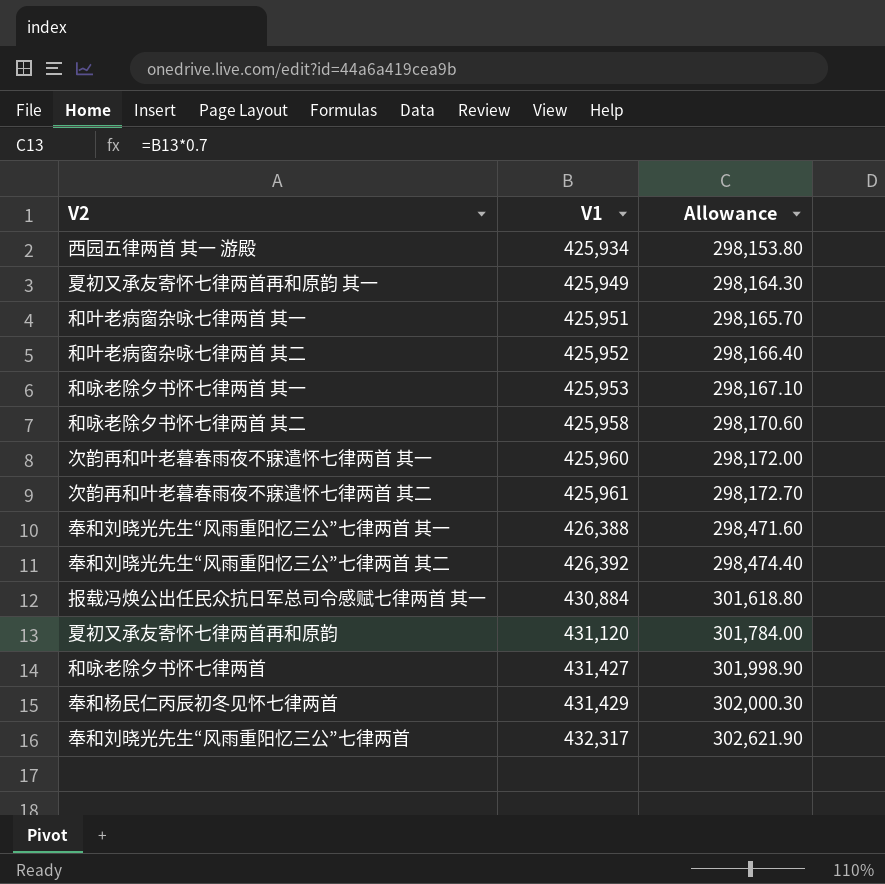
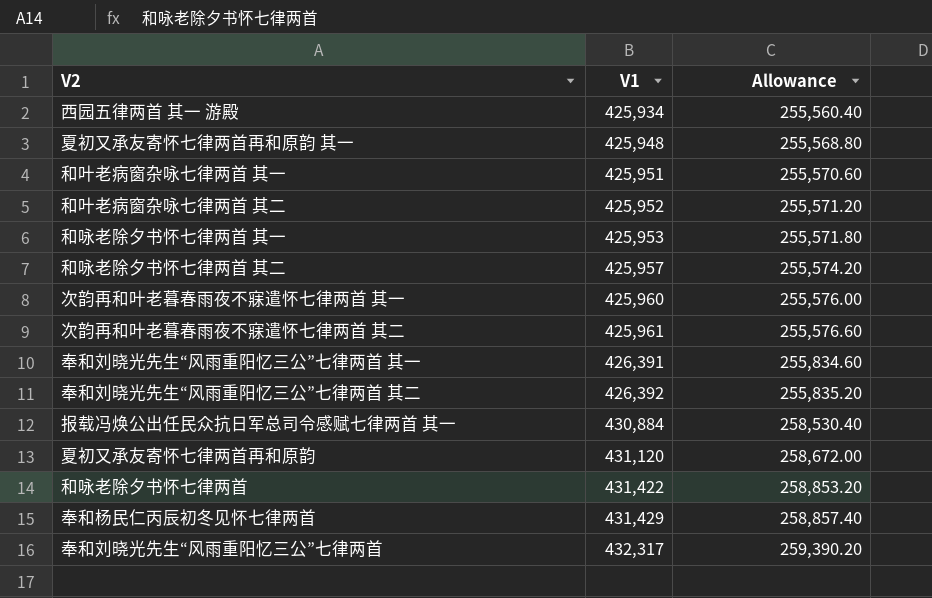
column Allowance | formula: [V1] * 0.7 -> [V1] * 0.6
夏初又承友寄怀七律两首再和原韵 其一 | V1: 425,949 -> 425,948
和咏老除夕书怀七律两首 其二 | V1: 425,958 -> 425,957
奉和刘晓光先生“风雨重阳忆三公”七律两首 其一 | V1: 426,388 -> 426,391
和咏老除夕书怀七律两首 | V1: 431,427 -> 431,422

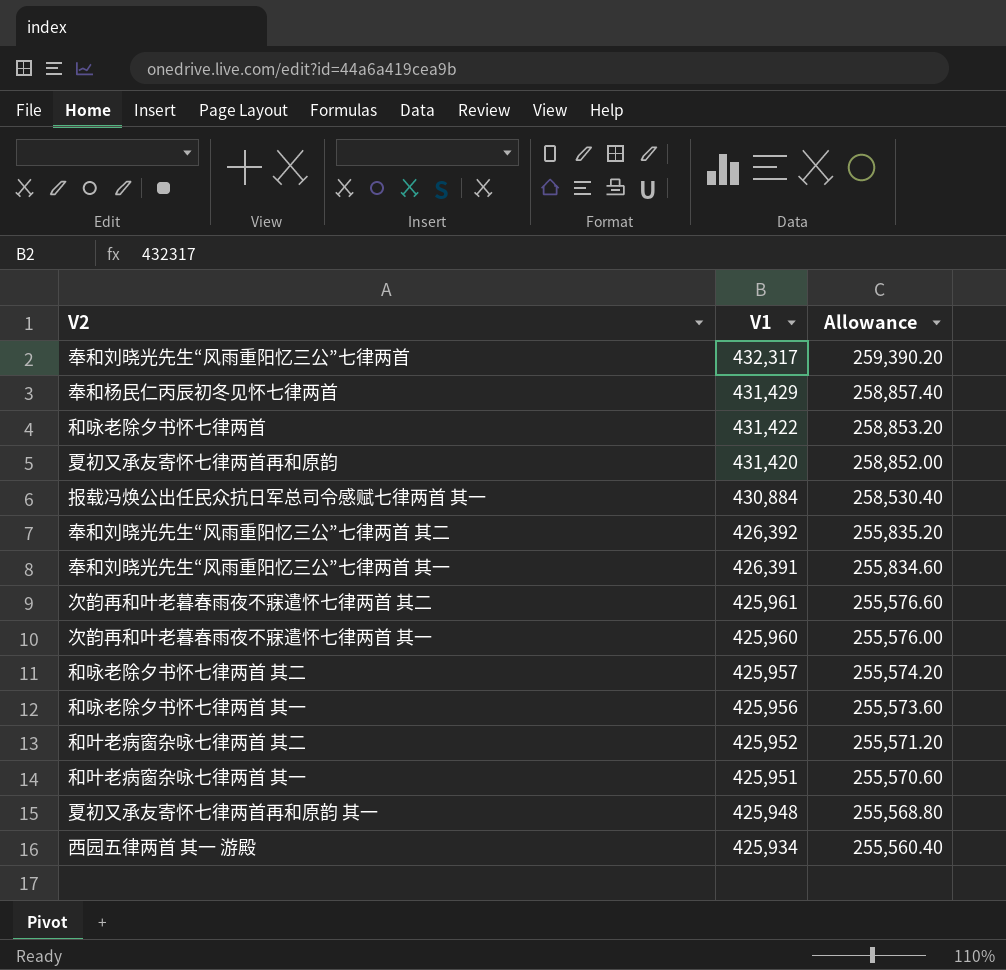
row order: V1 ascending -> V1 descending
夏初又承友寄怀七律两首再和原韵 | V1: 431,120 -> 431,420
夏初又承友寄怀七律两首再和原韵 | Allowance: 258,672.00 -> 258,852.00
和咏老除夕书怀七律两首 其一 | V1: 425,953 -> 425,956
和咏老除夕书怀七律两首 其一 | Allowance: 255,571.80 -> 255,573.60

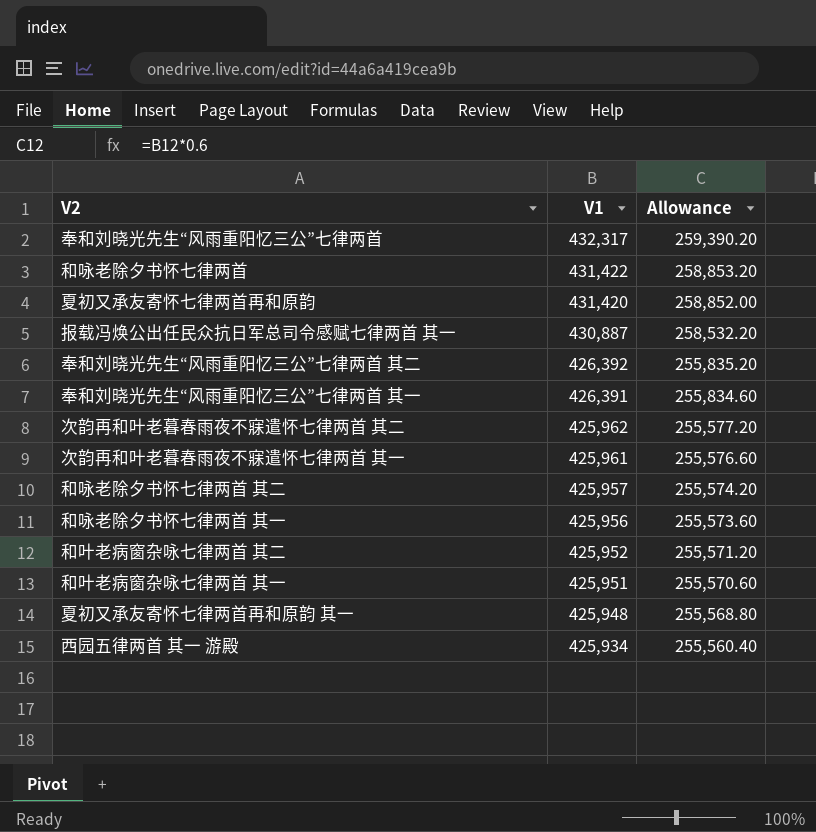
row 奉和杨民仁丙辰初冬见怀七律两首: 431,429 | 258,857.40 -> none
报载冯焕公出任民众抗日军总司令感赋七律两首 其一 | V1: 430,884 -> 430,887
报载冯焕公出任民众抗日军总司令感赋七律两首 其一 | Allowance: 258,530.40 -> 258,532.20
次韵再和叶老暮春雨夜不寐遣怀七律两首 其二 | V1: 425,961 -> 425,962
次韵再和叶老暮春雨夜不寐遣怀七律两首 其二 | Allowance: 255,576.60 -> 255,577.20
次韵再和叶老暮春雨夜不寐遣怀七律两首 其一 | V1: 425,960 -> 425,961
次韵再和叶老暮春雨夜不寐遣怀七律两首 其一 | Allowance: 255,576.00 -> 255,576.60

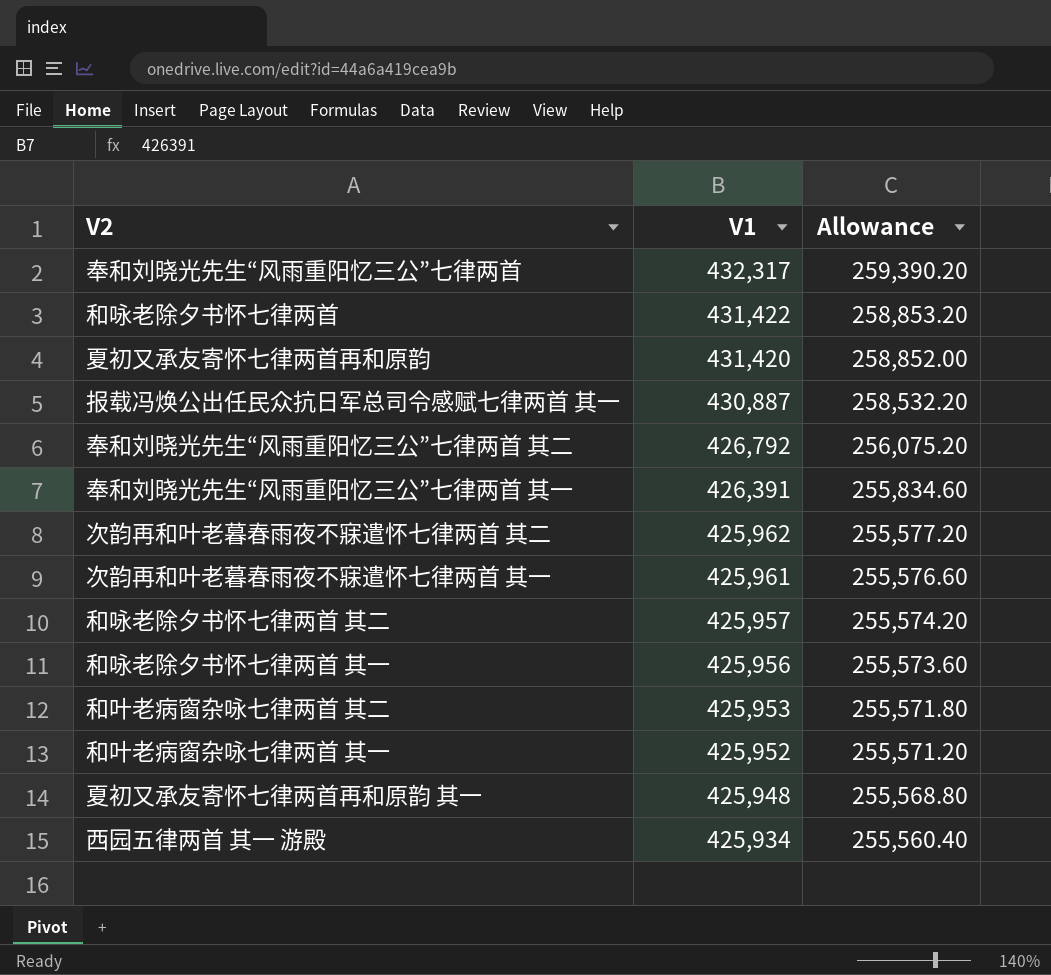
奉和刘晓光先生“风雨重阳忆三公”七律两首 其二 | V1: 426,392 -> 426,792
奉和刘晓光先生“风雨重阳忆三公”七律两首 其二 | Allowance: 255,835.20 -> 256,075.20
和叶老病窗杂咏七律两首 其二 | V1: 425,952 -> 425,953
和叶老病窗杂咏七律两首 其二 | Allowance: 255,571.20 -> 255,571.80
和叶老病窗杂咏七律两首 其一 | V1: 425,951 -> 425,952
和叶老病窗杂咏七律两首 其一 | Allowance: 255,570.60 -> 255,571.20

